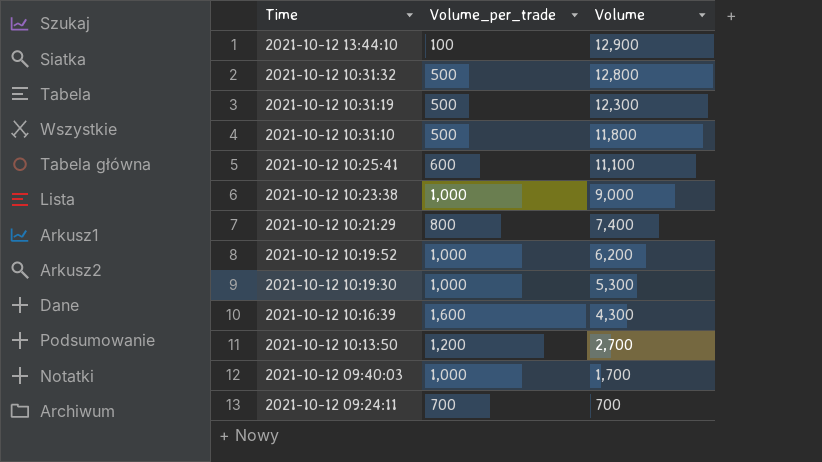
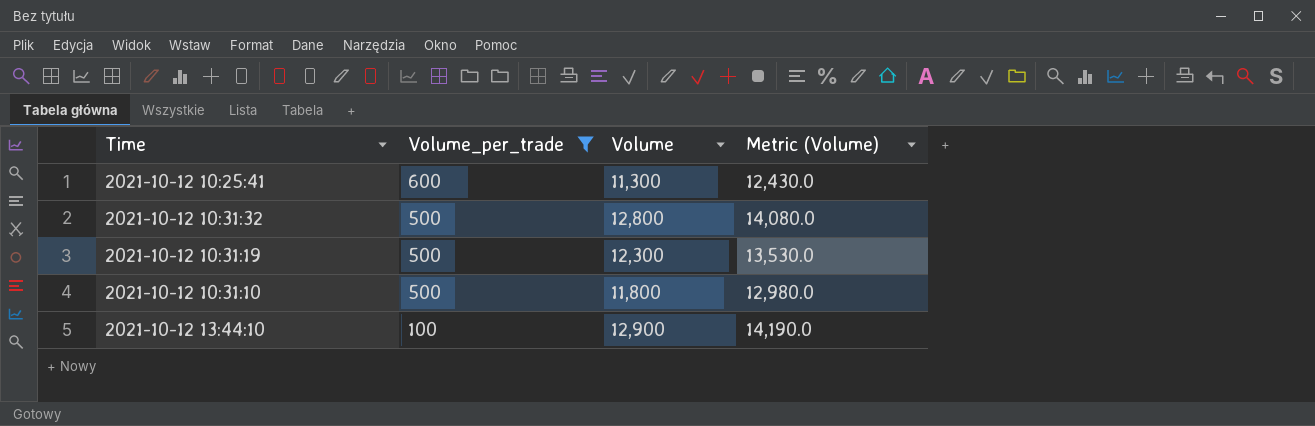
filter: none -> Volume_per_trade <= 600
row order: Time descending -> Volume_per_trade descending
column Metric (Volume) | formula: none -> [Volume] * 1.1
2021-10-12 10:25:41 | Volume: 11,100 -> 11,300

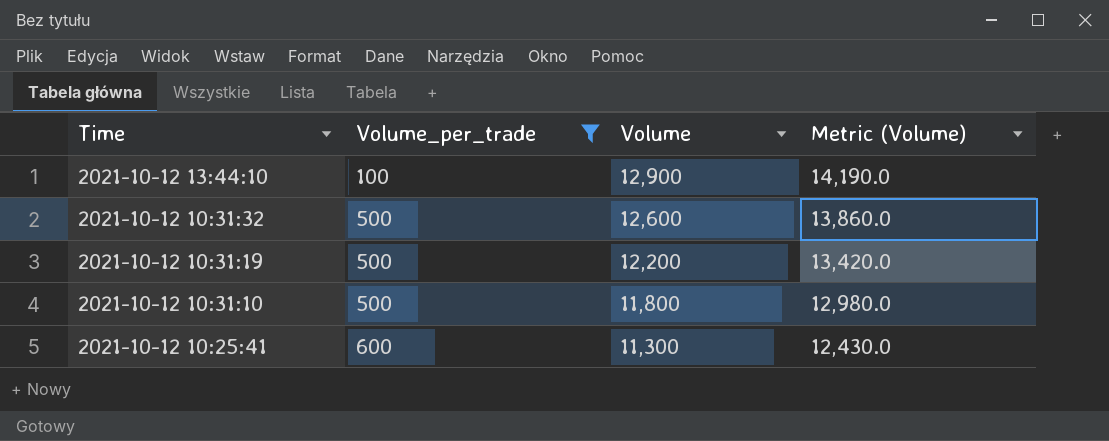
row order: Volume_per_trade descending -> Time descending
2021-10-12 10:31:32 | Volume: 12,800 -> 12,600
2021-10-12 10:31:32 | Metric (Volume): 14,080.0 -> 13,860.0
2021-10-12 10:31:19 | Volume: 12,300 -> 12,200
2021-10-12 10:31:19 | Metric (Volume): 13,530.0 -> 13,420.0

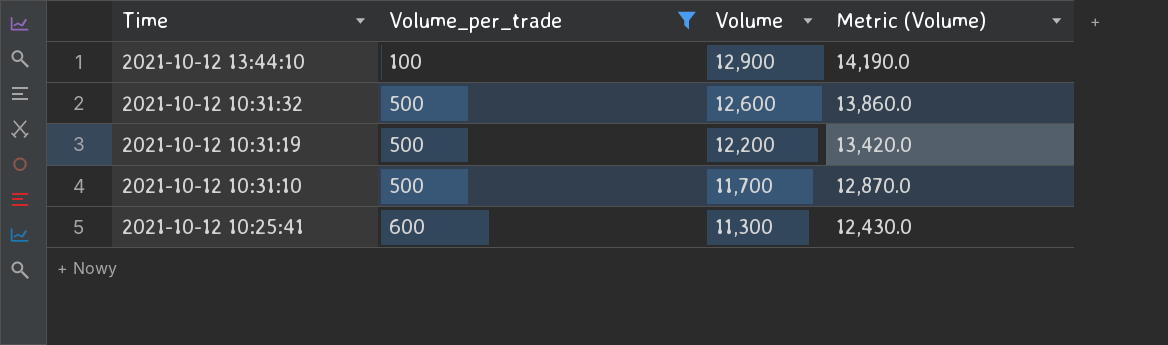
2021-10-12 10:31:10 | Volume: 11,800 -> 11,700
2021-10-12 10:31:10 | Metric (Volume): 12,980.0 -> 12,870.0

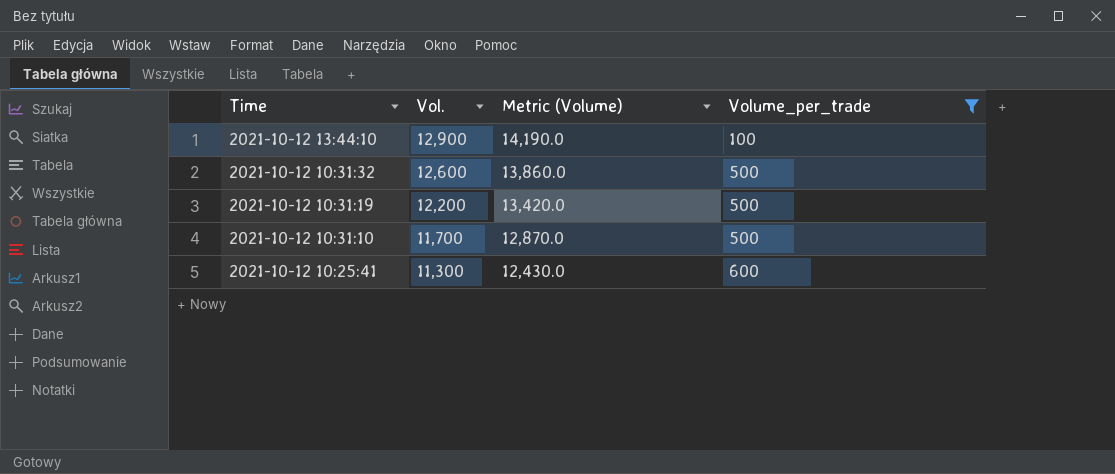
column name: Volume -> Vol.
column Volume_per_trade | position: 2 -> 4

